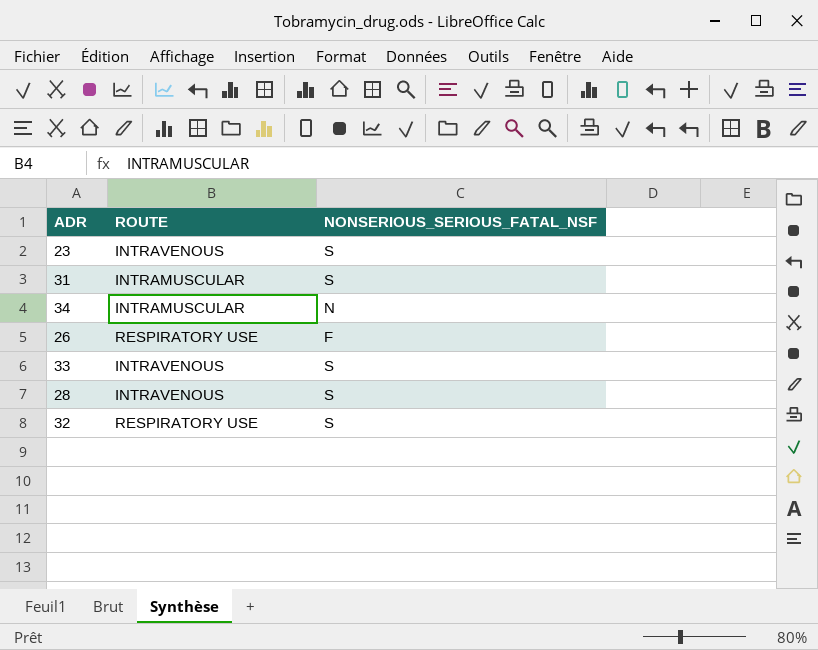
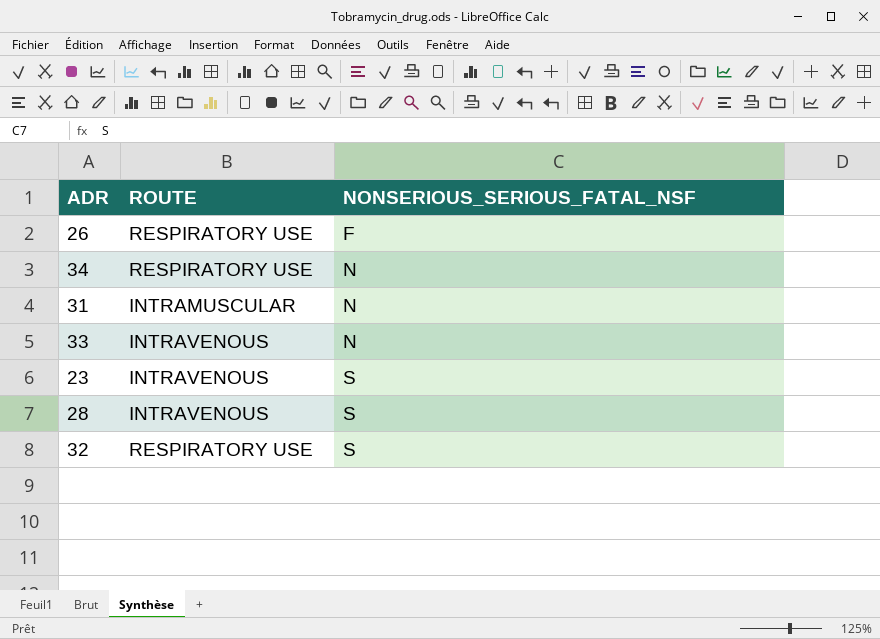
row order: none -> NONSERIOUS_SERIOUS_FATAL_NSF ascending
34 | ROUTE: INTRAMUSCULAR -> RESPIRATORY USE
31 | NONSERIOUS_SERIOUS_FATAL_NSF: S -> N
33 | NONSERIOUS_SERIOUS_FATAL_NSF: S -> N

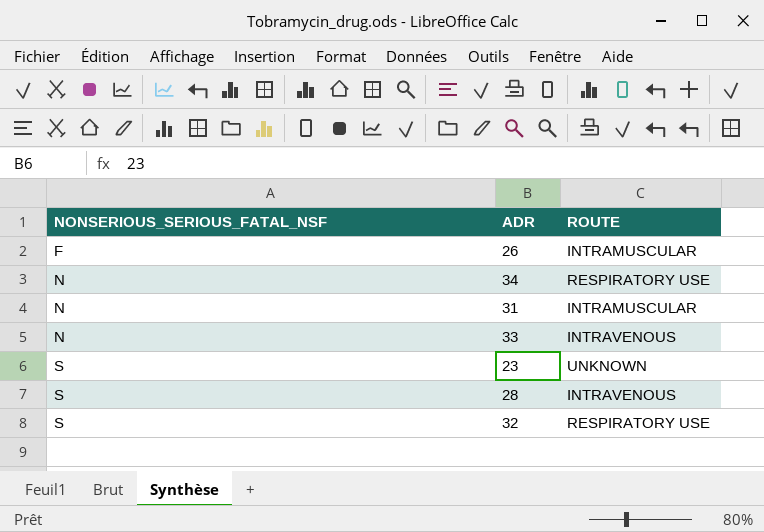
column NONSERIOUS_SERIOUS_FATAL_NSF | position: 3 -> 1
26 | ROUTE: RESPIRATORY USE -> INTRAMUSCULAR
23 | ROUTE: INTRAVENOUS -> UNKNOWN

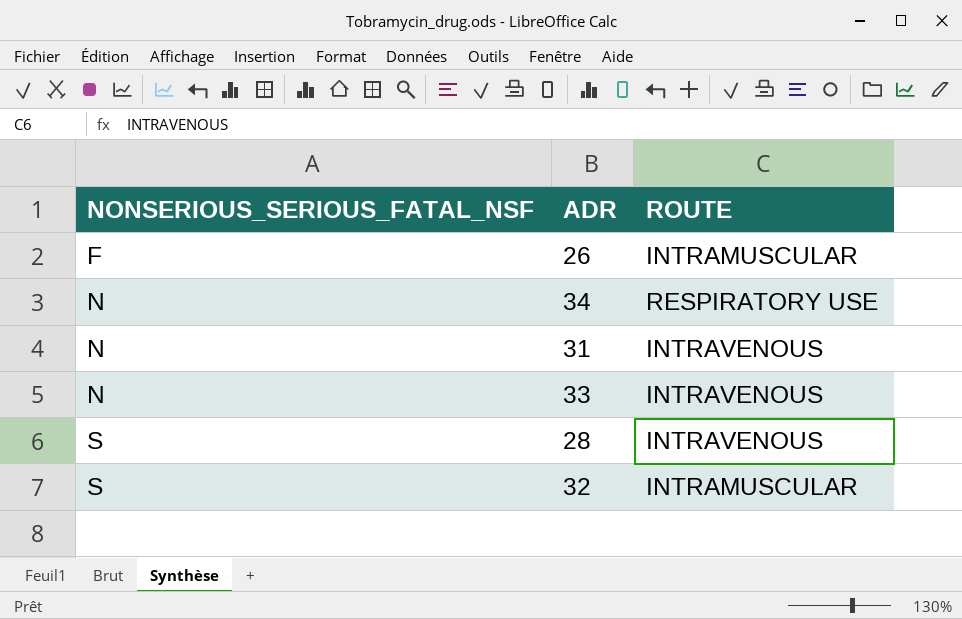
row 23: S | UNKNOWN -> none
31 | ROUTE: INTRAMUSCULAR -> INTRAVENOUS
32 | ROUTE: RESPIRATORY USE -> INTRAMUSCULAR

